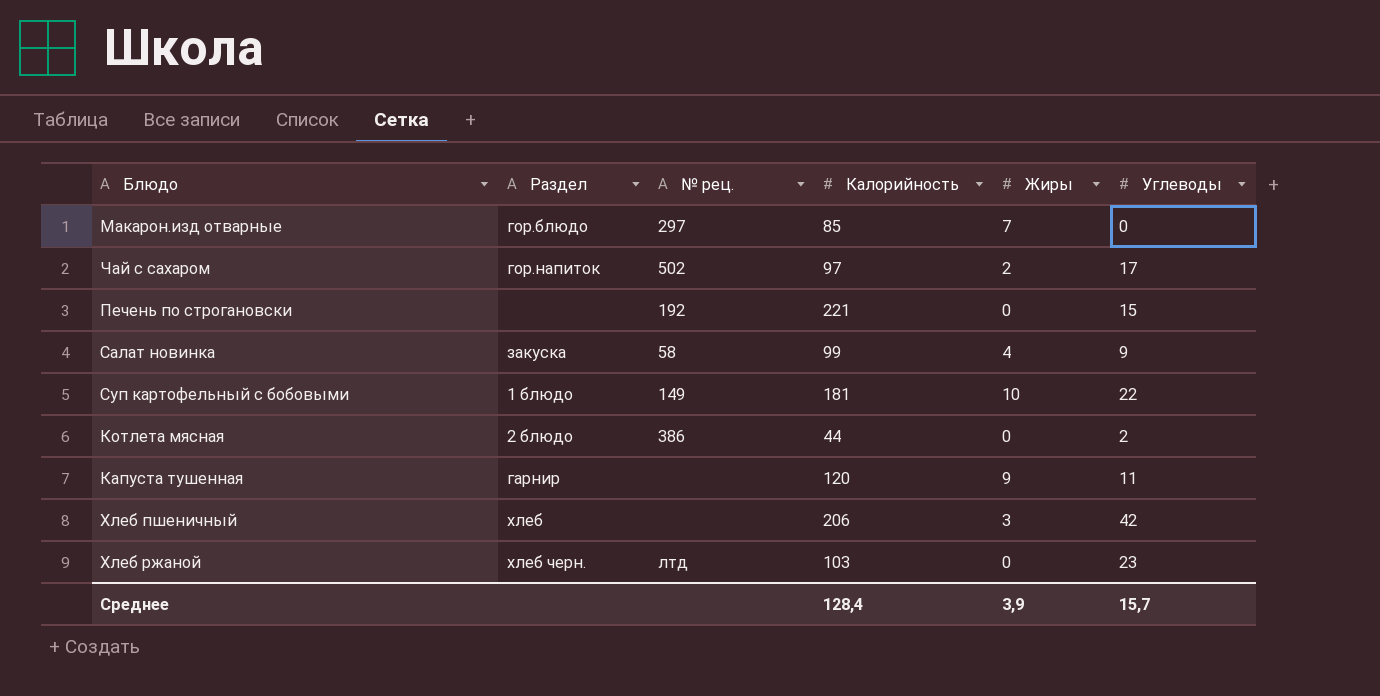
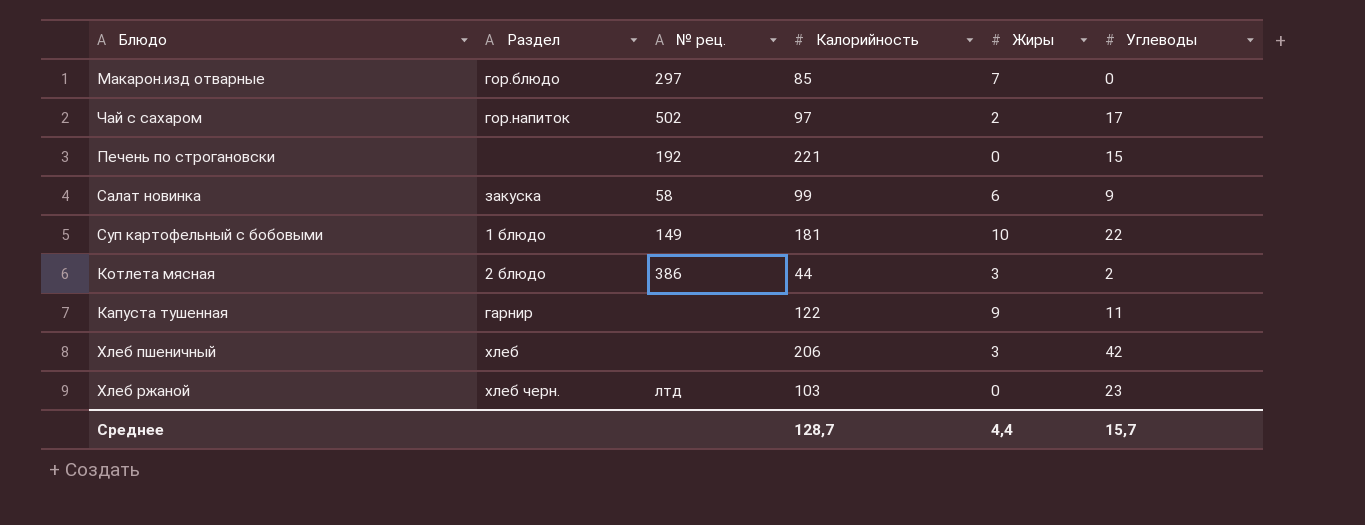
Салат новинка | Жиры: 4 -> 6
Котлета мясная | Жиры: 0 -> 3
Капуста тушенная | Калорийность: 120 -> 122
Среднее | Калорийность: 128,4 -> 128,7
Среднее | Жиры: 3,9 -> 4,4

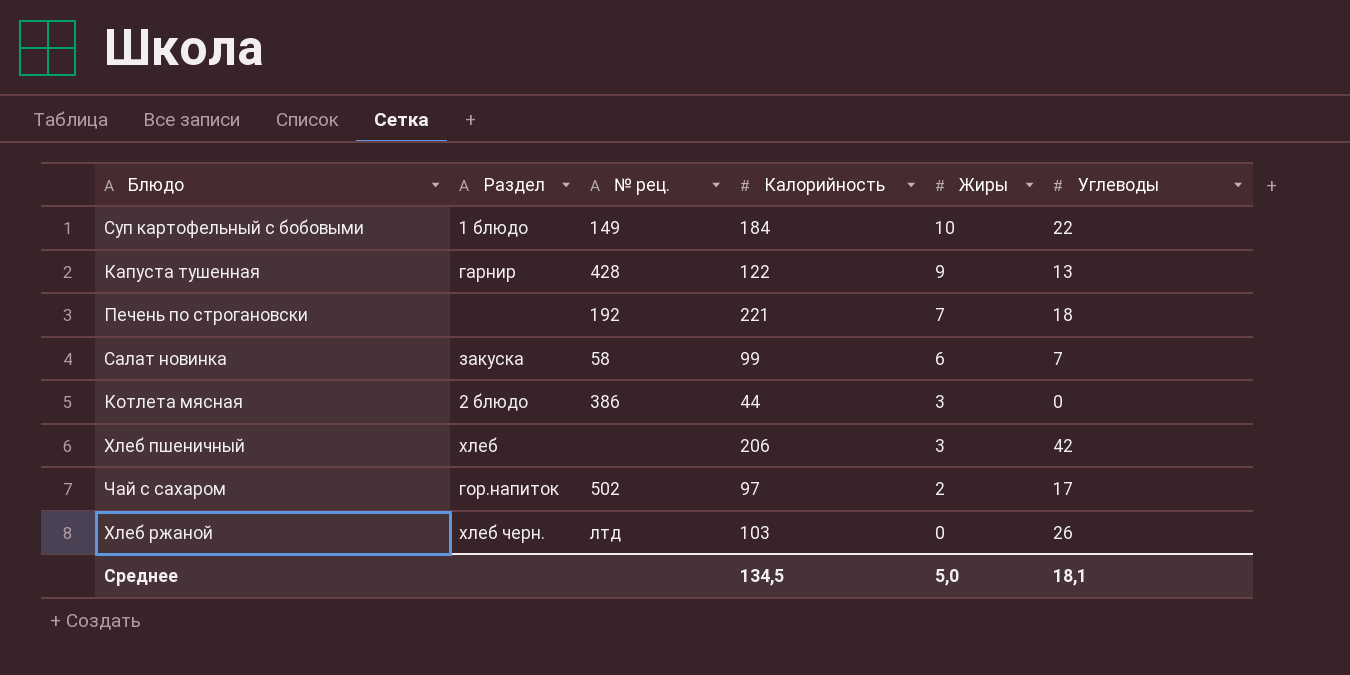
row order: none -> Жиры descending
row Макарон.изд отварные: гор.блюдо | 297 | 85 | 7 | 0 -> none
Суп картофельный с бобовыми | Калорийность: 181 -> 184
Капуста тушенная | № рец.: none -> 428
Капуста тушенная | Углеводы: 11 -> 13
Печень по строгановски | Жиры: 0 -> 7
Печень по строгановски | Углеводы: 15 -> 18
Салат новинка | Углеводы: 9 -> 7
Котлета мясная | Углеводы: 2 -> 0
Хлеб ржаной | Углеводы: 23 -> 26
Среднее | Калорийность: 128,7 -> 134,5
Среднее | Жиры: 4,4 -> 5,0
Среднее | Углеводы: 15,7 -> 18,1

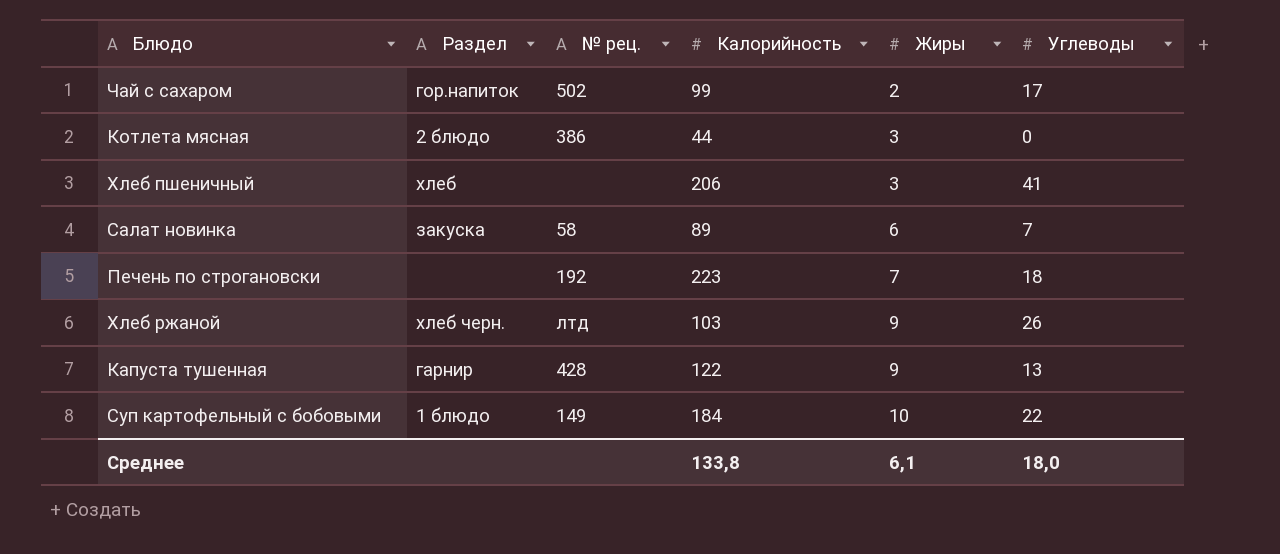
row order: Жиры descending -> Жиры ascending
Чай с сахаром | Калорийность: 97 -> 99
Хлеб пшеничный | Углеводы: 42 -> 41
Салат новинка | Калорийность: 99 -> 89
Печень по строгановски | Калорийность: 221 -> 223
Хлеб ржаной | Жиры: 0 -> 9
Среднее | Калорийность: 134,5 -> 133,8
Среднее | Жиры: 5,0 -> 6,1
Среднее | Углеводы: 18,1 -> 18,0

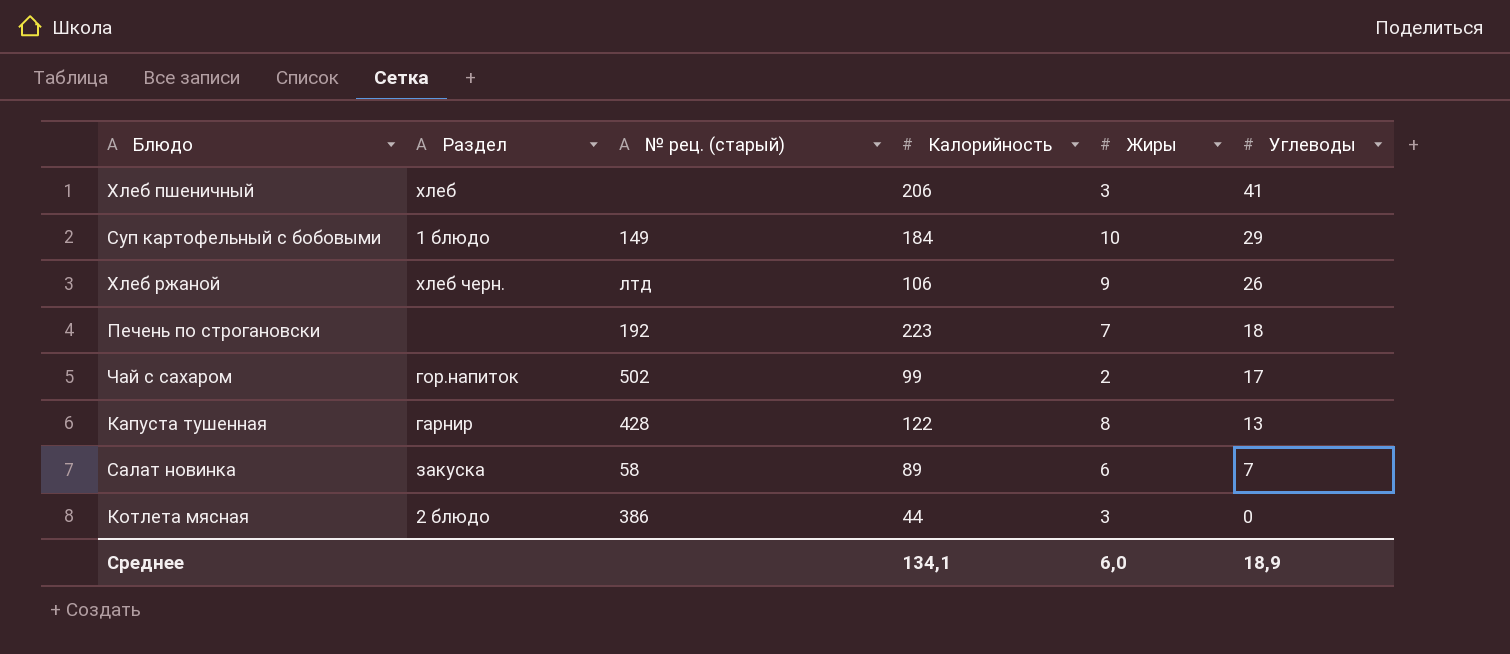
row order: Жиры ascending -> Углеводы descending
column name: № рец. -> № рец. (старый)
Суп картофельный с бобовыми | Углеводы: 22 -> 29
Хлеб ржаной | Калорийность: 103 -> 106
Капуста тушенная | Жиры: 9 -> 8
Среднее | Калорийность: 133,8 -> 134,1
Среднее | Жиры: 6,1 -> 6,0
Среднее | Углеводы: 18,0 -> 18,9

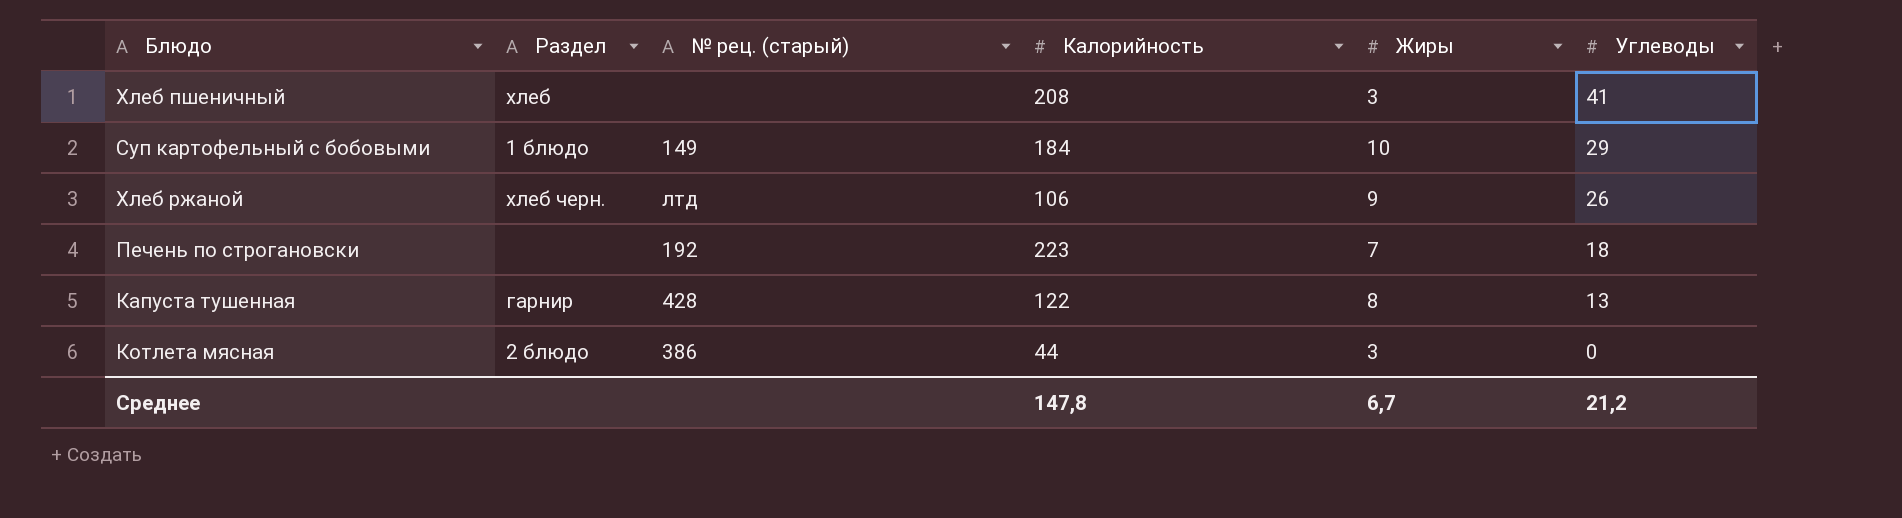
row Чай с сахаром: гор.напиток | 502 | 99 | 2 | 17 -> none
row Салат новинка: закуска | 58 | 89 | 6 | 7 -> none
Хлеб пшеничный | Калорийность: 206 -> 208
Среднее | Калорийность: 134,1 -> 147,8
Среднее | Жиры: 6,0 -> 6,7
Среднее | Углеводы: 18,9 -> 21,2

